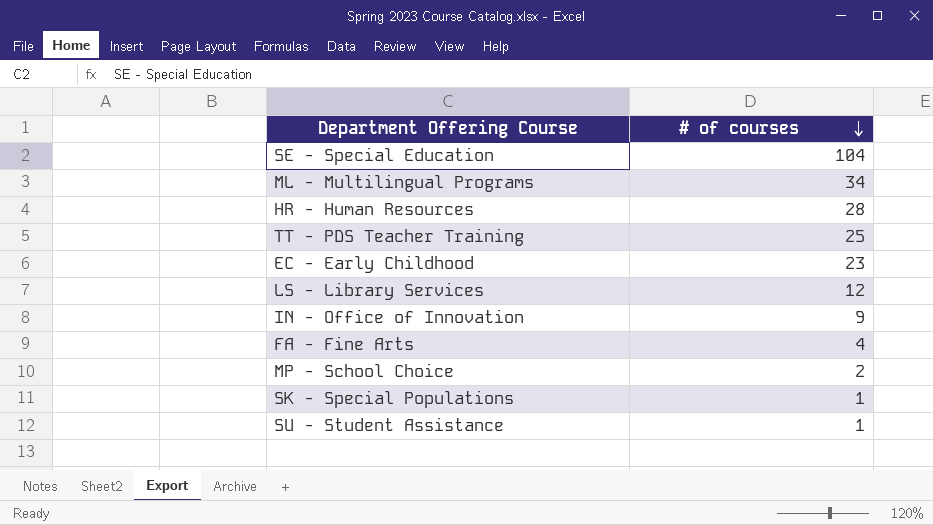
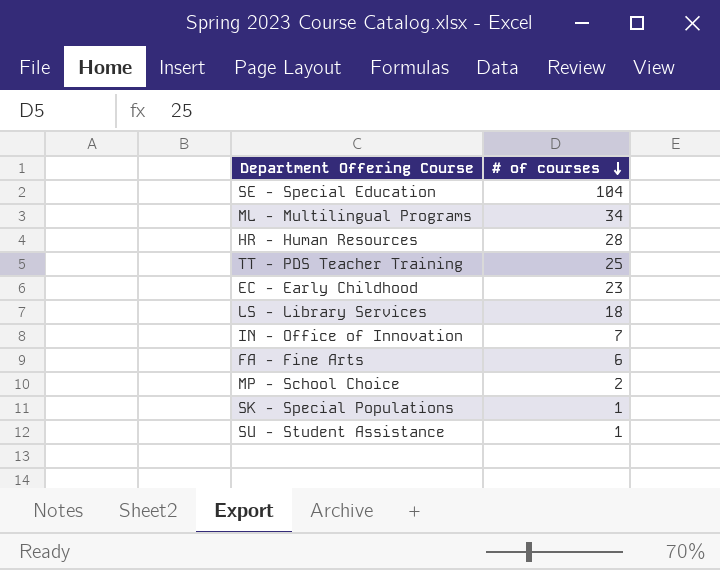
LS - Library Services | # of courses: 12 -> 18
IN - Office of Innovation | # of courses: 9 -> 7
FA - Fine Arts | # of courses: 4 -> 6

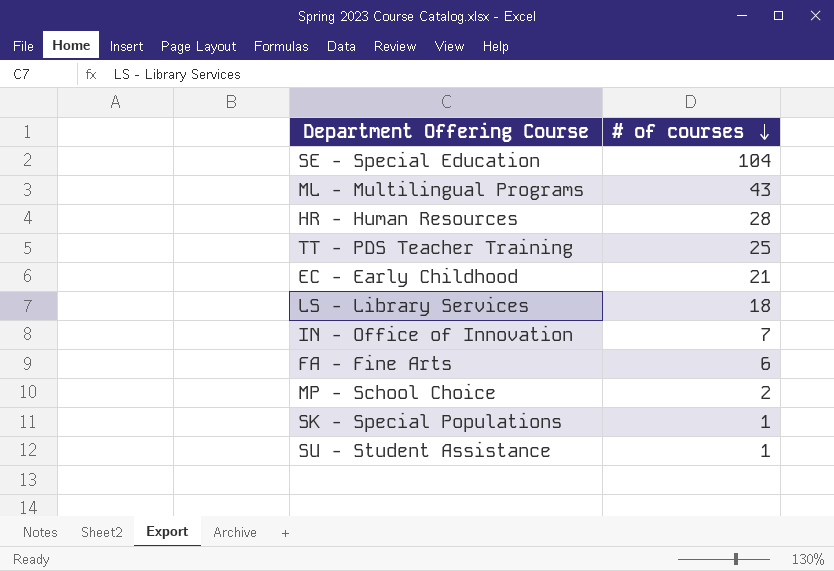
ML - Multilingual Programs | # of courses: 34 -> 43
EC - Early Childhood | # of courses: 23 -> 21

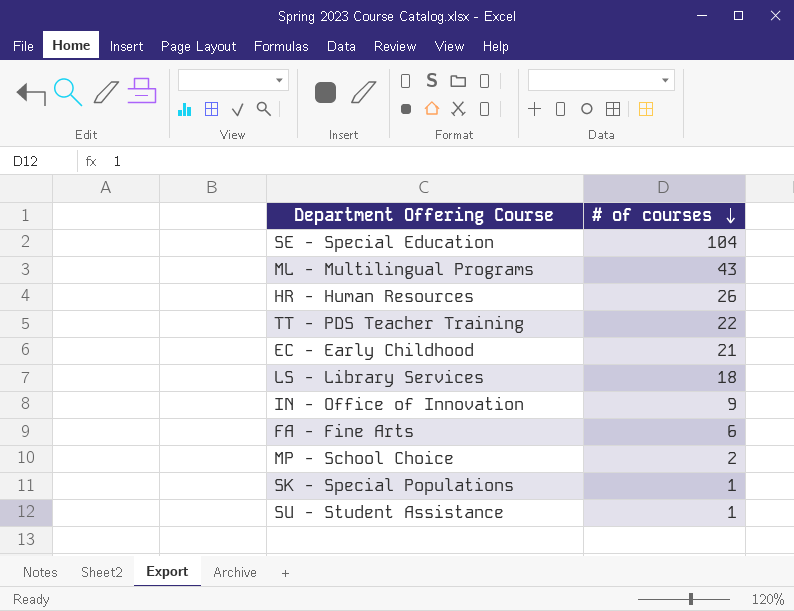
HR - Human Resources | # of courses: 28 -> 26
TT - PDS Teacher Training | # of courses: 25 -> 22
IN - Office of Innovation | # of courses: 7 -> 9

